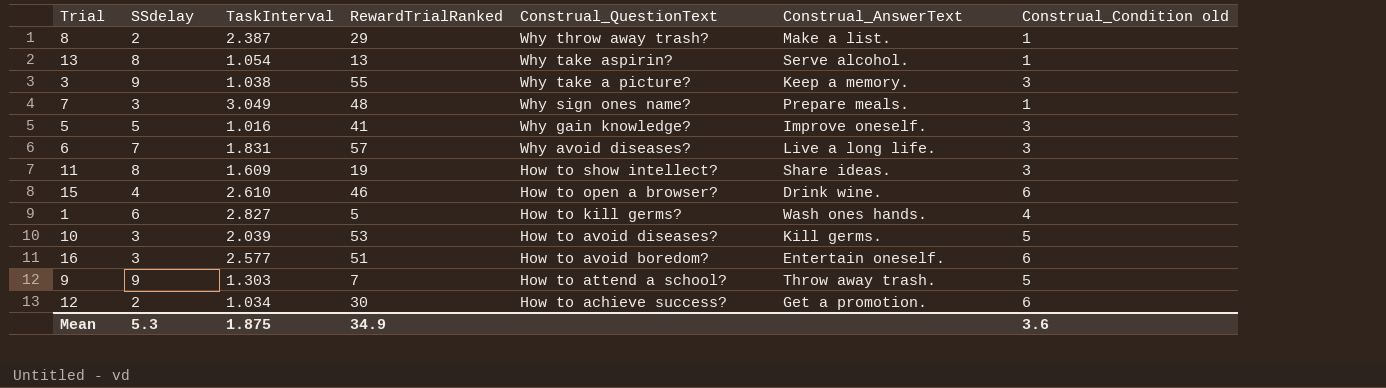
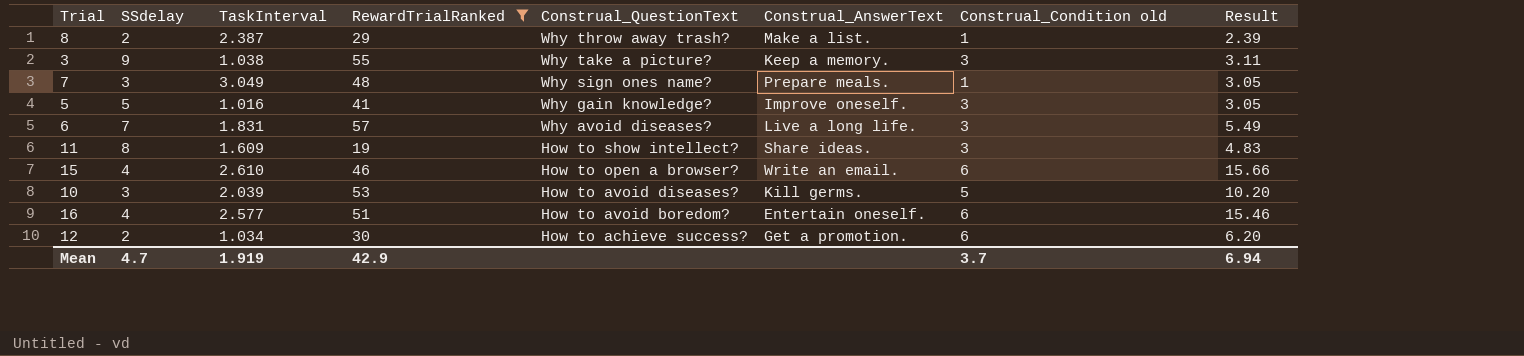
filter: none -> RewardTrialRanked >= 19
column Result | formula: none -> [TaskInterval] * [Construal_Condition old]
15 | Construal_AnswerText: Drink wine. -> Write an email.
16 | SSdelay: 3 -> 4
Mean | SSdelay: 5.3 -> 4.7
Mean | TaskInterval: 1.875 -> 1.919
Mean | RewardTrialRanked: 34.9 -> 42.9
Mean | Construal_Condition old: 3.6 -> 3.7

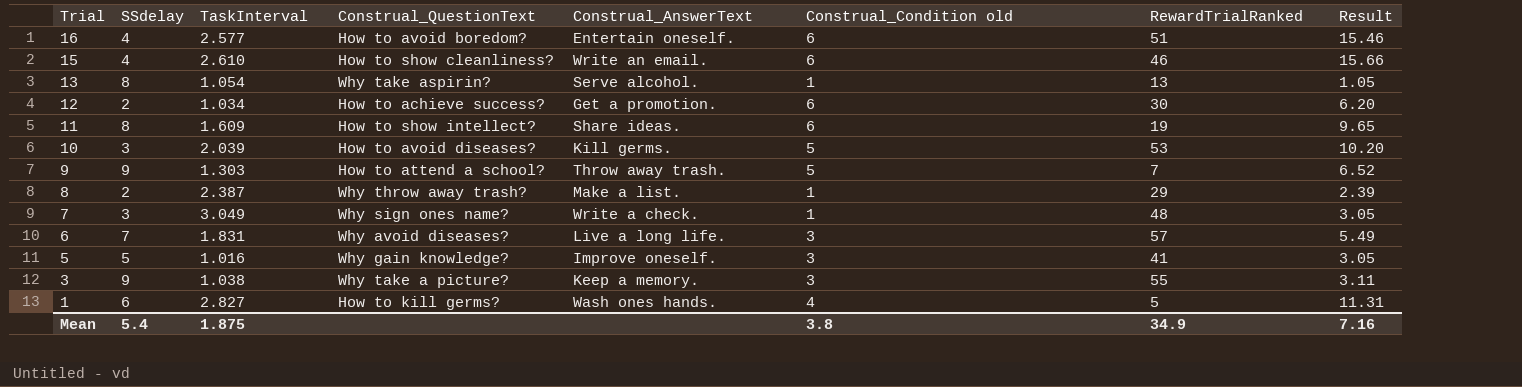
filter: RewardTrialRanked >= 19 -> none
row order: Construal_QuestionText descending -> Trial descending
column RewardTrialRanked | position: 4 -> 7
15 | Construal_QuestionText: How to open a browser? -> How to show cleanliness?
11 | Construal_Condition old: 3 -> 6
11 | Result: 4.83 -> 9.65
7 | Construal_AnswerText: Prepare meals. -> Write a check.
Mean | SSdelay: 4.7 -> 5.4
Mean | TaskInterval: 1.919 -> 1.875
Mean | Construal_Condition old: 3.7 -> 3.8
Mean | RewardTrialRanked: 42.9 -> 34.9
Mean | Result: 6.94 -> 7.16

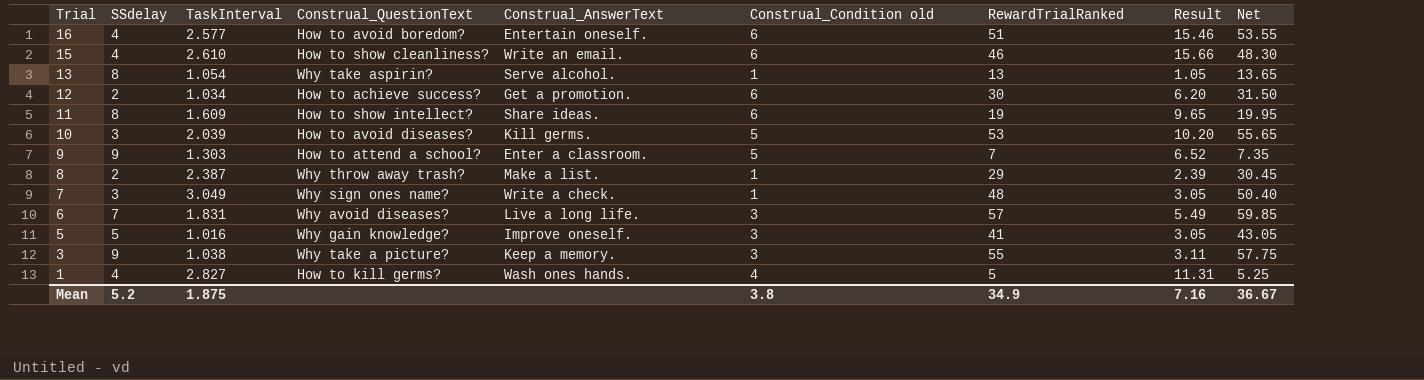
column Net | formula: none -> [RewardTrialRanked] * 1.05
9 | Construal_AnswerText: Throw away trash. -> Enter a classroom.
1 | SSdelay: 6 -> 4
Mean | SSdelay: 5.4 -> 5.2

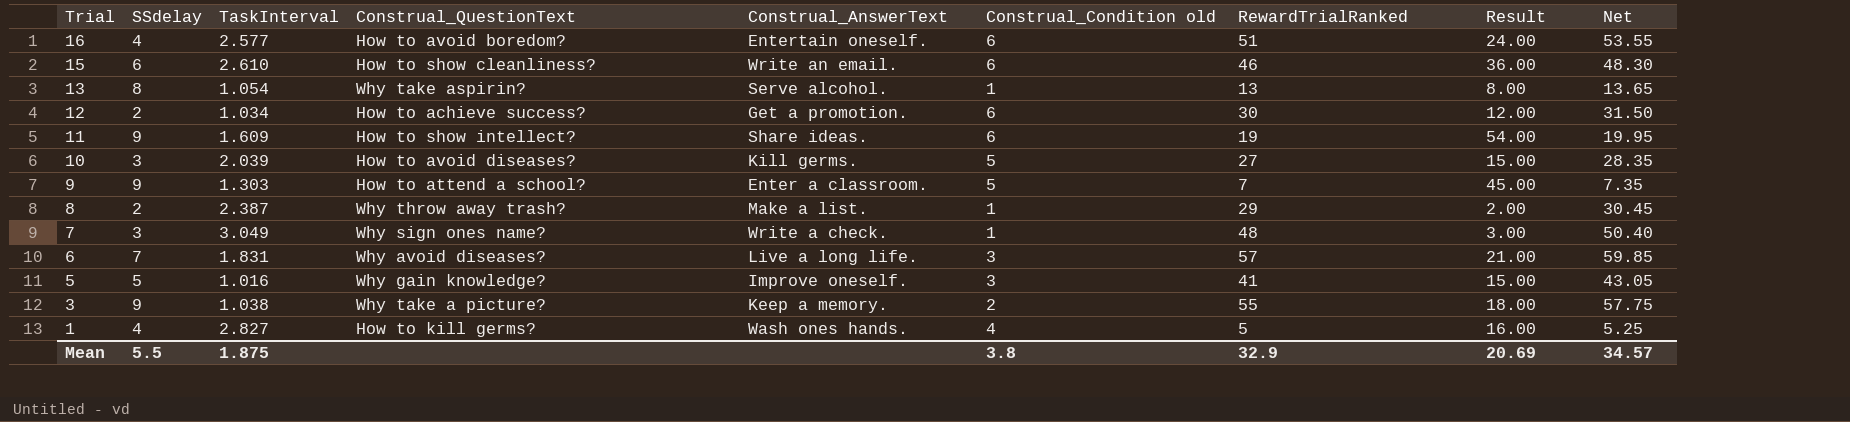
column Result | formula: [TaskInterval] * [Construal_Condition old] -> [SSdelay] * [Construal_Condition old]
15 | SSdelay: 4 -> 6
11 | SSdelay: 8 -> 9
10 | RewardTrialRanked: 53 -> 27
10 | Net: 55.65 -> 28.35
3 | Construal_Condition old: 3 -> 2
Mean | SSdelay: 5.2 -> 5.5
Mean | RewardTrialRanked: 34.9 -> 32.9
Mean | Result: 7.16 -> 20.69
Mean | Net: 36.67 -> 34.57

